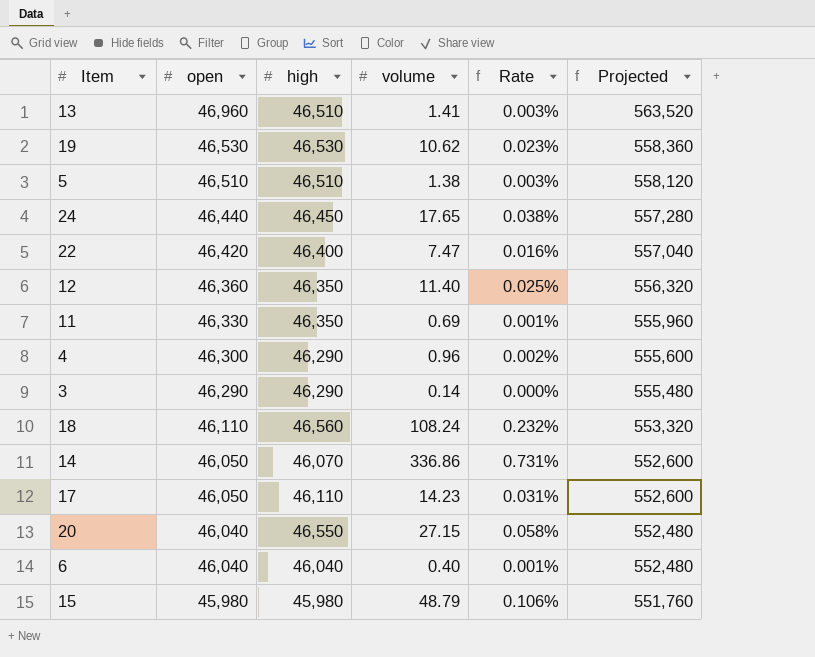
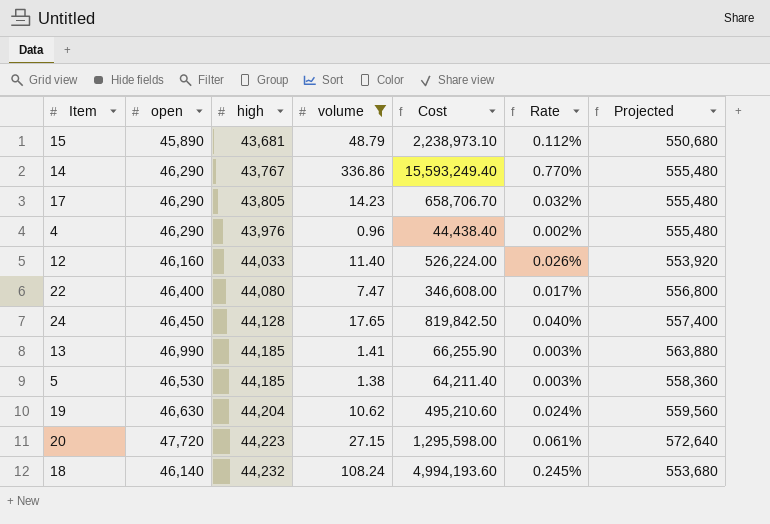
filter: none -> volume >= 0.96
row order: open descending -> high ascending
column Cost | formula: none -> [open] * [volume]
15 | open: 45,980 -> 45,890
15 | high: 45,980 -> 43,681
15 | Rate: 0.106% -> 0.112%
15 | Projected: 551,760 -> 550,680
14 | open: 46,050 -> 46,290
14 | high: 46,070 -> 43,767
14 | Rate: 0.731% -> 0.770%
14 | Projected: 552,600 -> 555,480
17 | open: 46,050 -> 46,290
17 | high: 46,110 -> 43,805
17 | Rate: 0.031% -> 0.032%
17 | Projected: 552,600 -> 555,480
4 | open: 46,300 -> 46,290
4 | high: 46,290 -> 43,976
4 | Projected: 555,600 -> 555,480
12 | open: 46,360 -> 46,160
12 | high: 46,350 -> 44,033
12 | Rate: 0.025% -> 0.026%
12 | Projected: 556,320 -> 553,920
22 | open: 46,420 -> 46,400
22 | high: 46,400 -> 44,080
22 | Rate: 0.016% -> 0.017%
22 | Projected: 557,040 -> 556,800
24 | open: 46,440 -> 46,450
24 | high: 46,450 -> 44,128
24 | Rate: 0.038% -> 0.040%
24 | Projected: 557,280 -> 557,400
13 | open: 46,960 -> 46,990
13 | high: 46,510 -> 44,185
13 | Projected: 563,520 -> 563,880
5 | open: 46,510 -> 46,530
5 | high: 46,510 -> 44,185
5 | Projected: 558,120 -> 558,360
19 | open: 46,530 -> 46,630
19 | high: 46,530 -> 44,204
19 | Rate: 0.023% -> 0.024%
19 | Projected: 558,360 -> 559,560
20 | open: 46,040 -> 47,720
20 | high: 46,550 -> 44,223
20 | Rate: 0.058% -> 0.061%
20 | Projected: 552,480 -> 572,640
18 | open: 46,110 -> 46,140
18 | high: 46,560 -> 44,232
18 | Rate: 0.232% -> 0.245%
18 | Projected: 553,320 -> 553,680

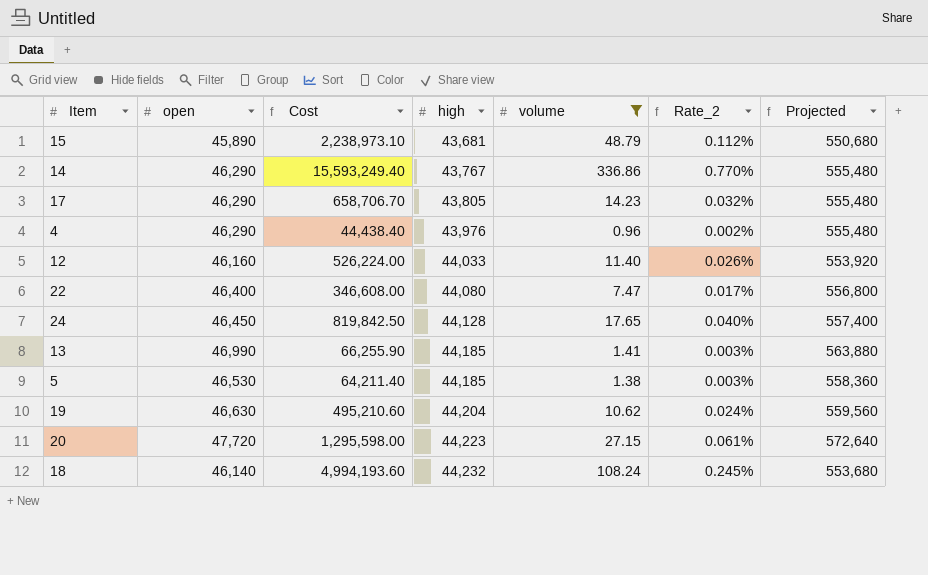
column Cost | position: 5 -> 3
column name: Rate -> Rate_2

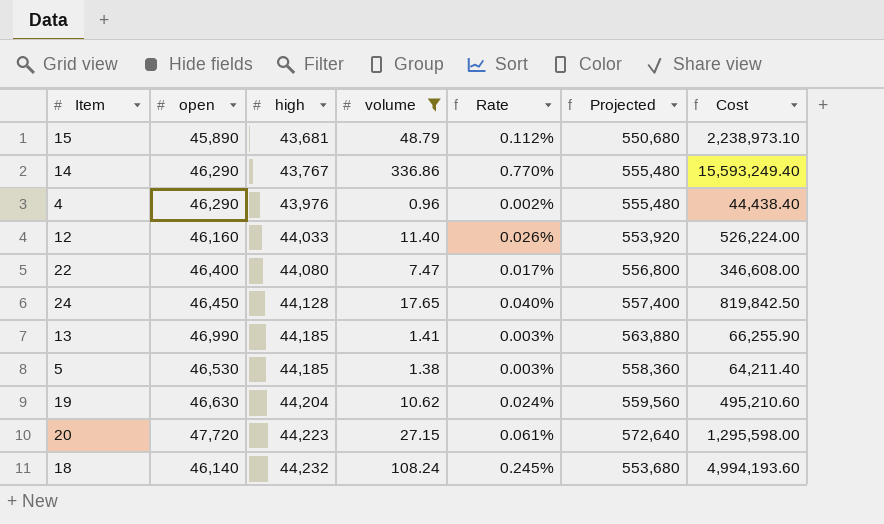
column name: Rate_2 -> Rate
column Cost | position: 3 -> 7
row 17: 46,290 | 658,706.70 | 43,805 | 14.23 | 0.032% | 555,480 -> none

